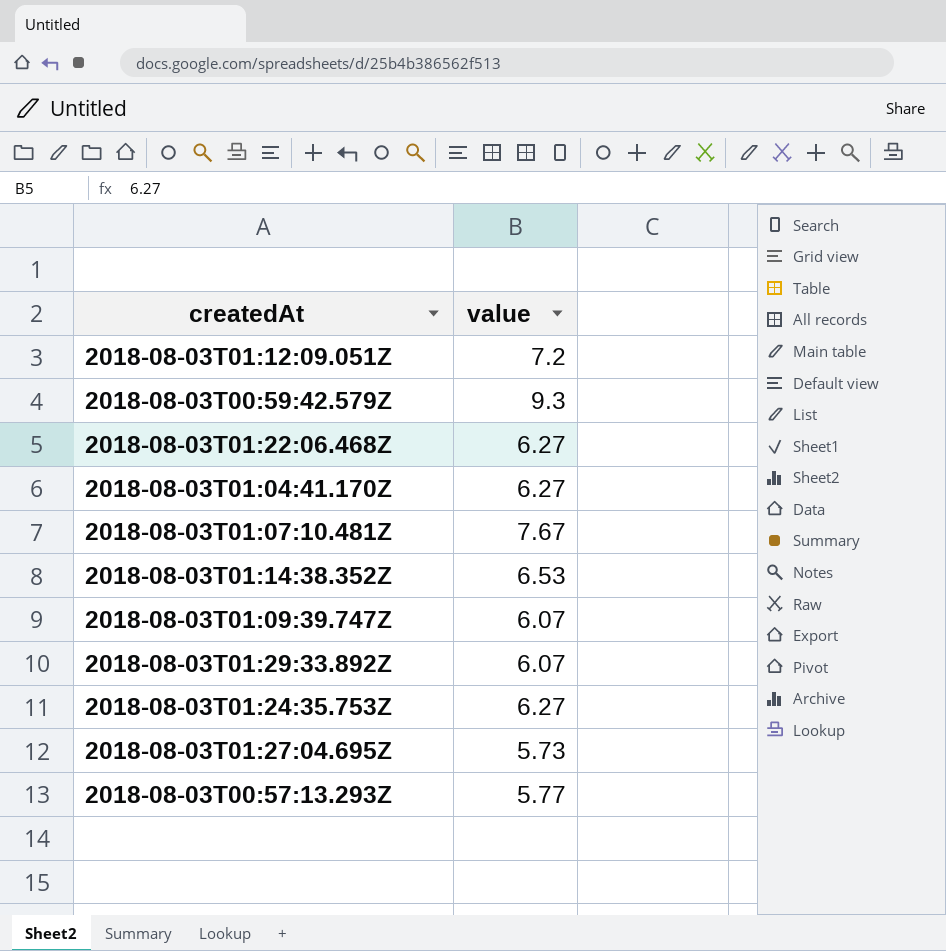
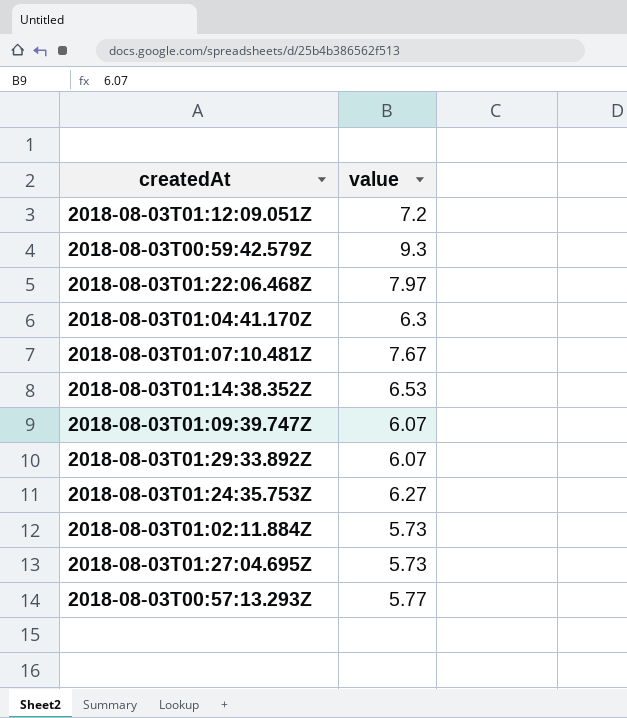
2018-08-03T01:22:06.468Z | value: 6.27 -> 7.97
2018-08-03T01:04:41.170Z | value: 6.27 -> 6.3
row 2018-08-03T01:02:11.884Z: none -> 5.73

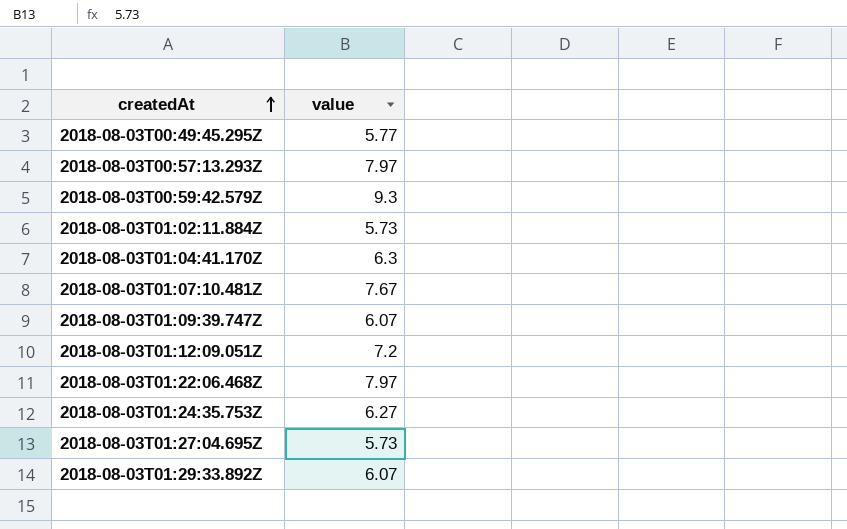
row order: none -> createdAt ascending
row 2018-08-03T01:14:38.352Z: 6.53 -> none
row 2018-08-03T00:49:45.295Z: none -> 5.77
2018-08-03T00:57:13.293Z | value: 5.77 -> 7.97

